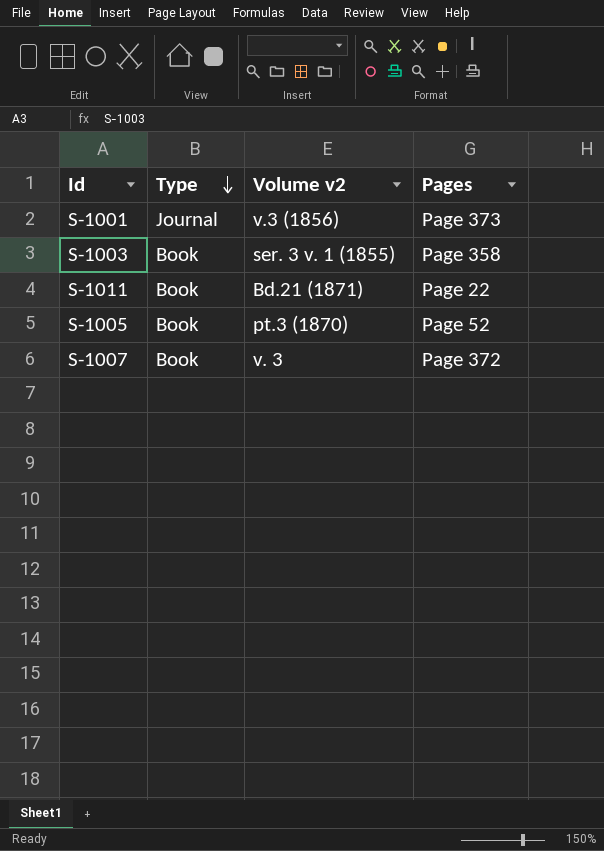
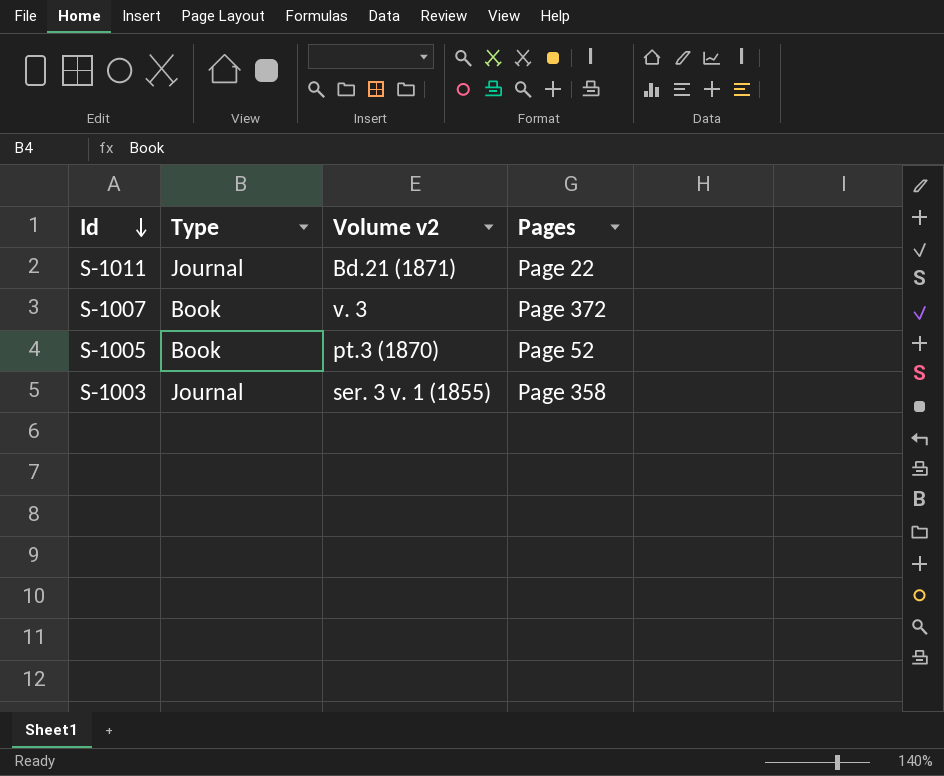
row order: Type descending -> Id descending
row S-1001: Journal | v.3 (1856) | Page 373 -> none
S-1011 | Type: Book -> Journal
S-1003 | Type: Book -> Journal

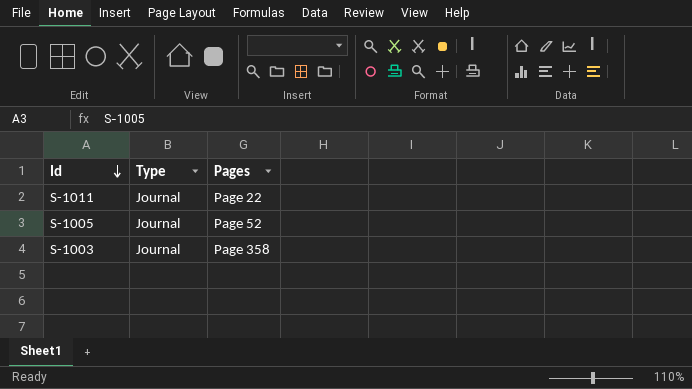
column Volume v2 | position: 3 -> none
row S-1007: Book | v. 3 | Page 372 -> none
S-1005 | Type: Book -> Journal

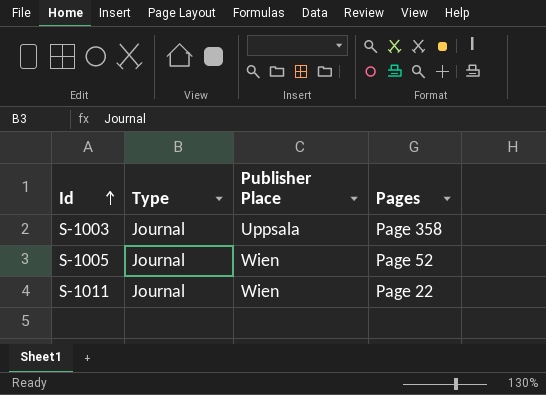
row order: Id descending -> Id ascending
column Publisher Place | position: none -> 3

